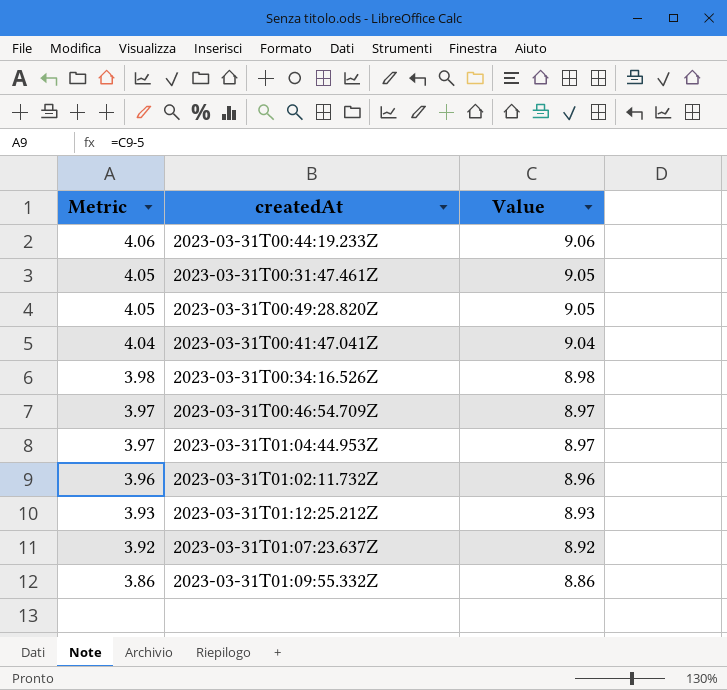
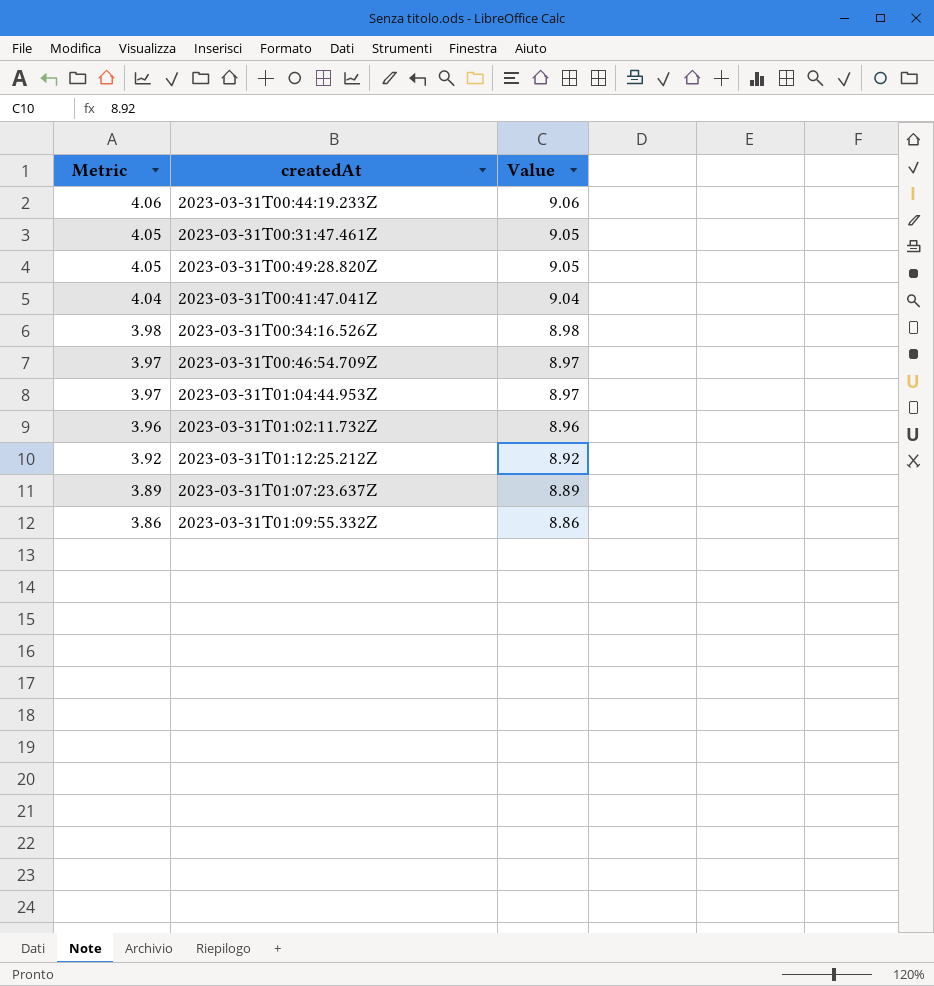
2023-03-31T01:12:25.212Z | Metric: 3.93 -> 3.92
2023-03-31T01:12:25.212Z | Value: 8.93 -> 8.92
2023-03-31T01:07:23.637Z | Metric: 3.92 -> 3.89
2023-03-31T01:07:23.637Z | Value: 8.92 -> 8.89

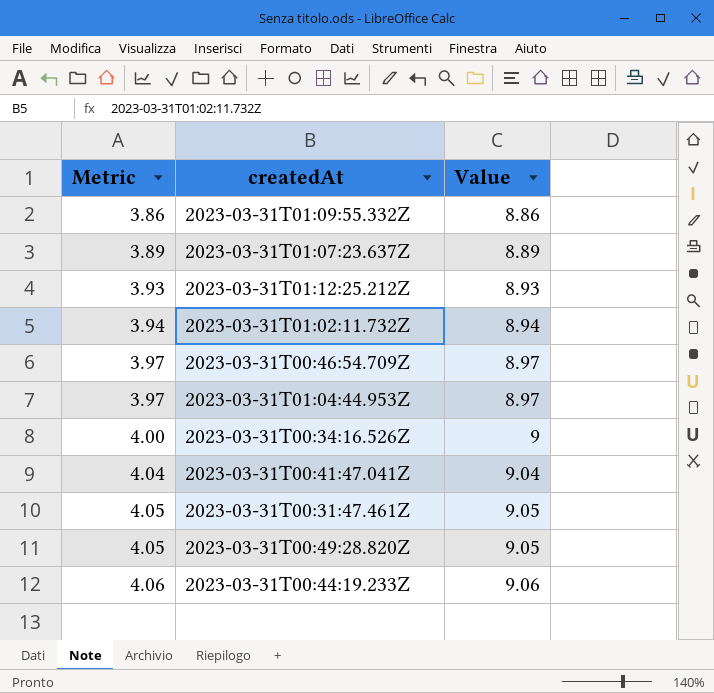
row order: Metric descending -> Metric ascending
2023-03-31T01:12:25.212Z | Metric: 3.92 -> 3.93
2023-03-31T01:12:25.212Z | Value: 8.92 -> 8.93
2023-03-31T01:02:11.732Z | Metric: 3.96 -> 3.94
2023-03-31T01:02:11.732Z | Value: 8.96 -> 8.94
2023-03-31T00:34:16.526Z | Metric: 3.98 -> 4.00
2023-03-31T00:34:16.526Z | Value: 8.98 -> 9

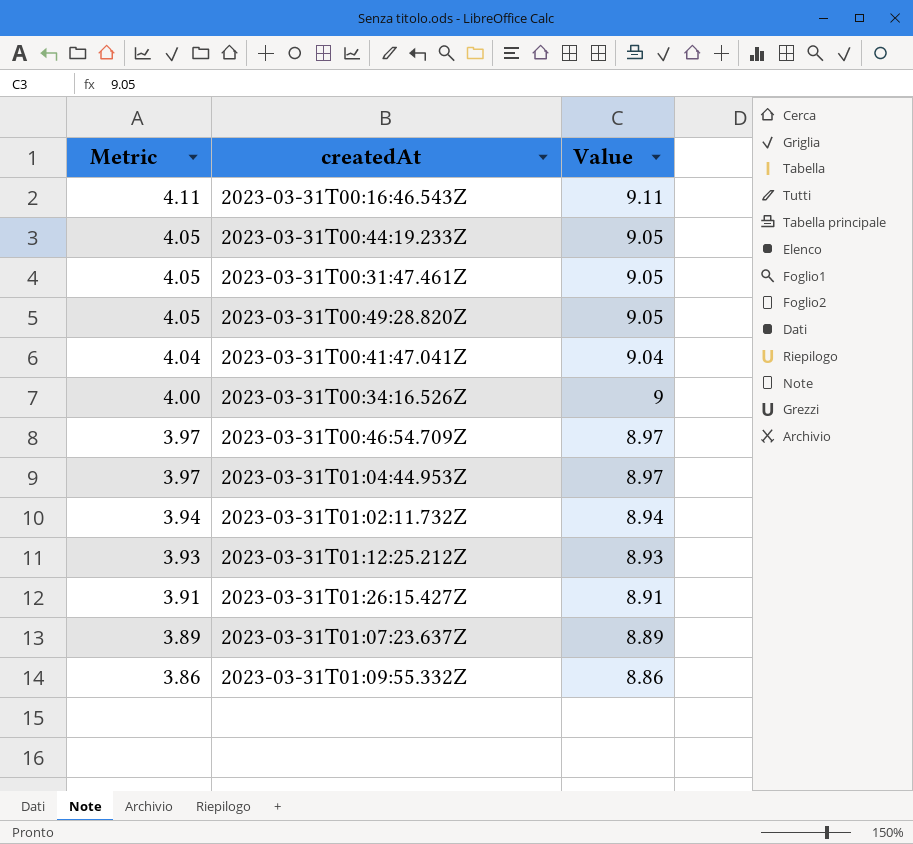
row order: Metric ascending -> Metric descending
row 2023-03-31T00:16:46.543Z: none -> 4.11 | 9.11
2023-03-31T00:44:19.233Z | Metric: 4.06 -> 4.05
2023-03-31T00:44:19.233Z | Value: 9.06 -> 9.05
row 2023-03-31T01:26:15.427Z: none -> 3.91 | 8.91

